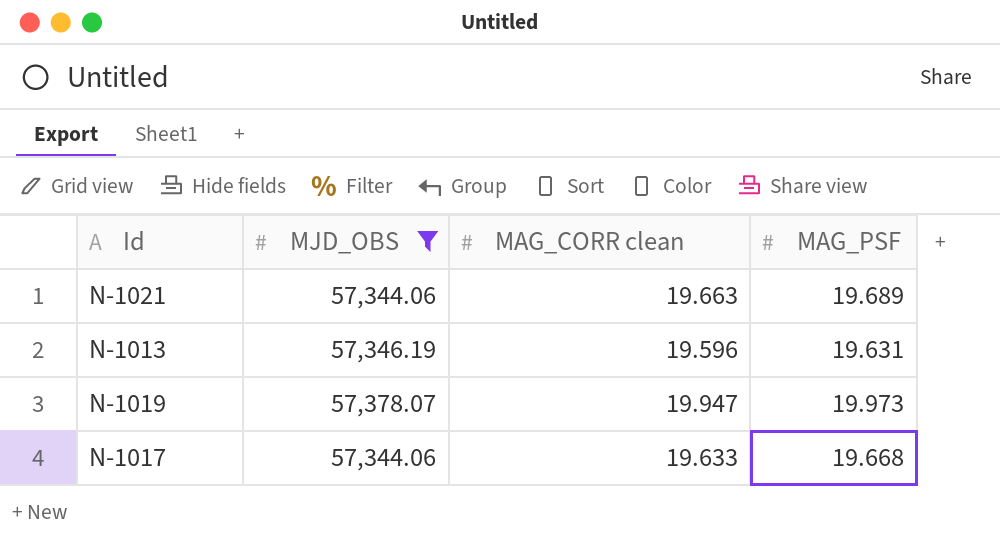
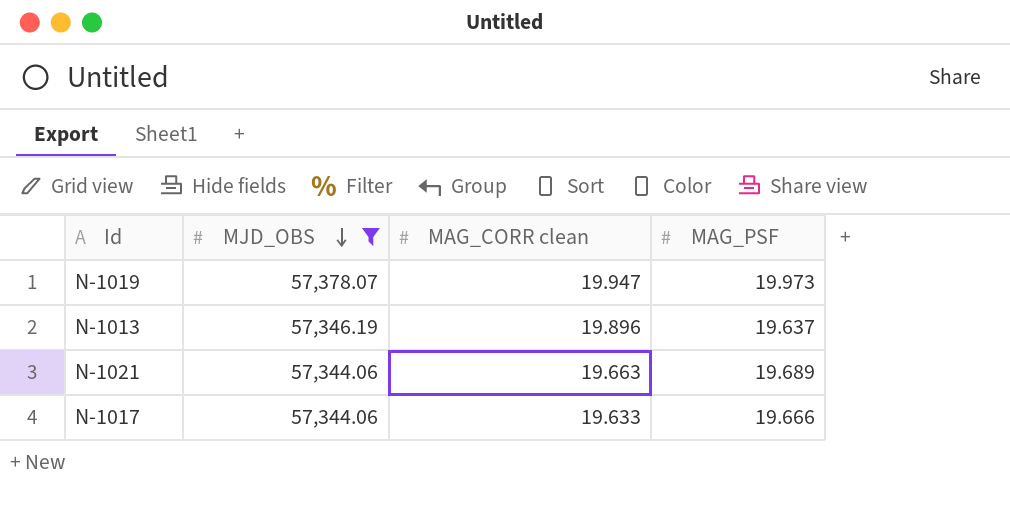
row order: none -> MJD_OBS descending
N-1013 | MAG_CORR clean: 19.596 -> 19.896
N-1013 | MAG_PSF: 19.631 -> 19.637
N-1017 | MAG_PSF: 19.668 -> 19.666

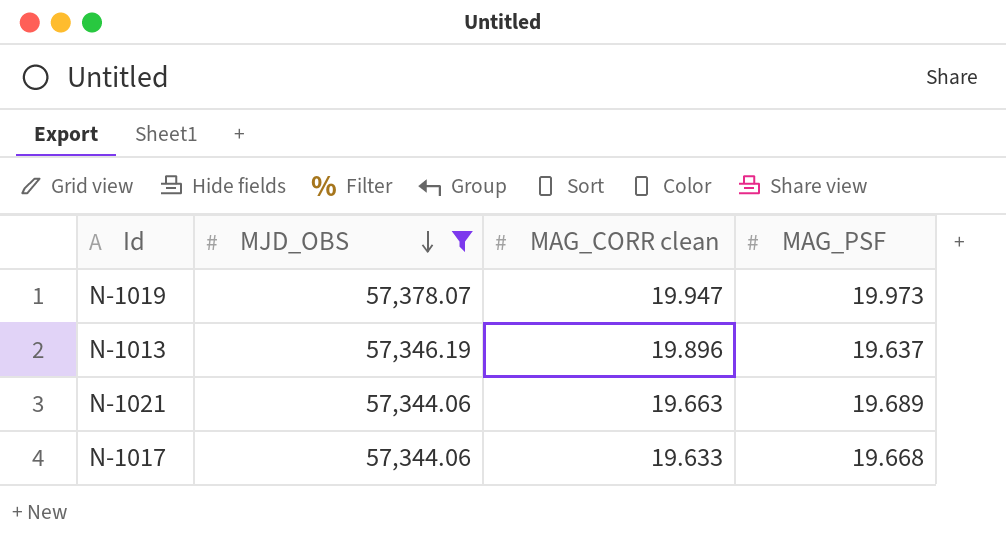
N-1017 | MAG_PSF: 19.666 -> 19.668

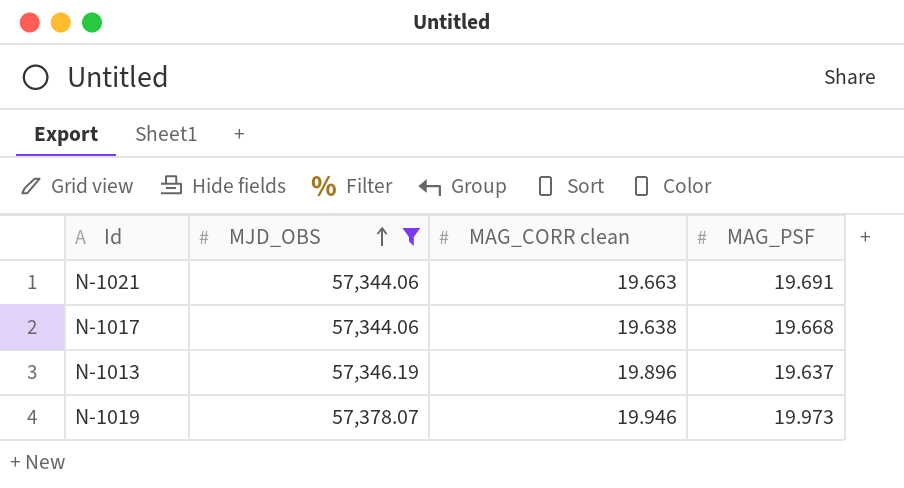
row order: MJD_OBS descending -> MJD_OBS ascending
N-1021 | MAG_PSF: 19.689 -> 19.691
N-1017 | MAG_CORR clean: 19.633 -> 19.638
N-1019 | MAG_CORR clean: 19.947 -> 19.946

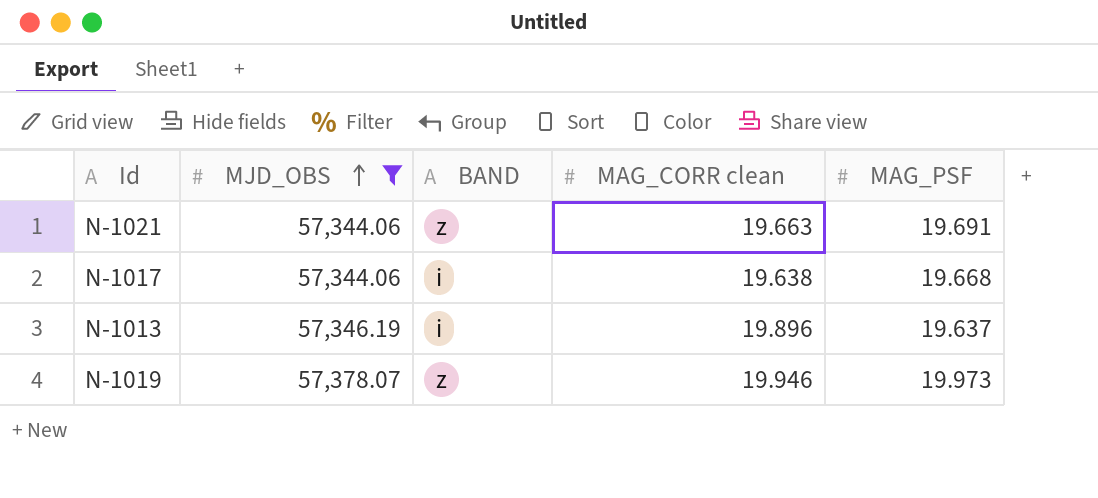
column BAND | position: none -> 3

